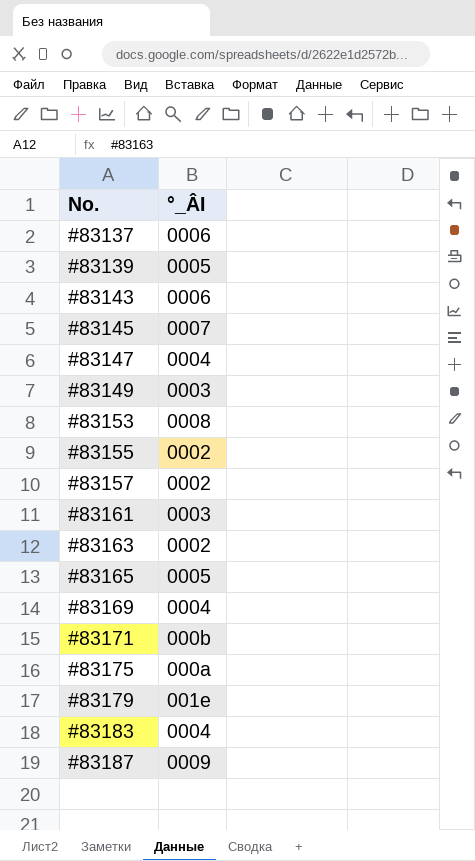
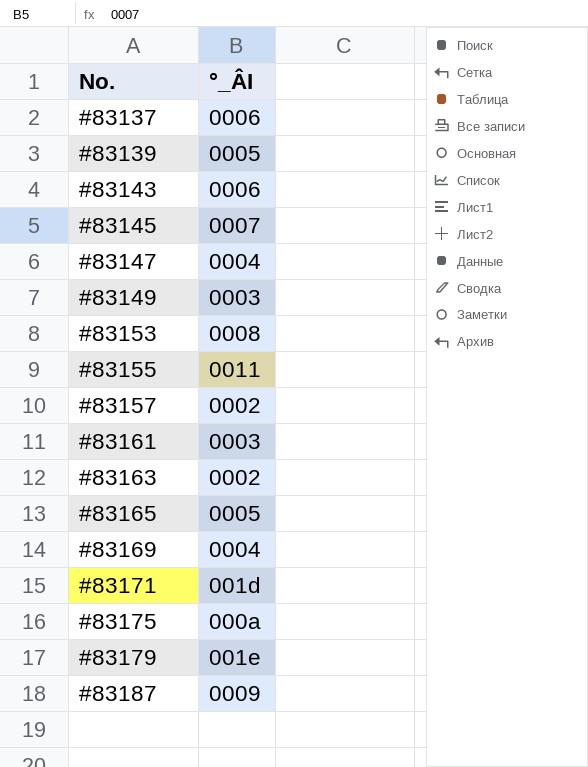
row #83183: 0004 -> none
#83155 | °_ÂI: 0002 -> 0011
#83171 | °_ÂI: 000b -> 001d

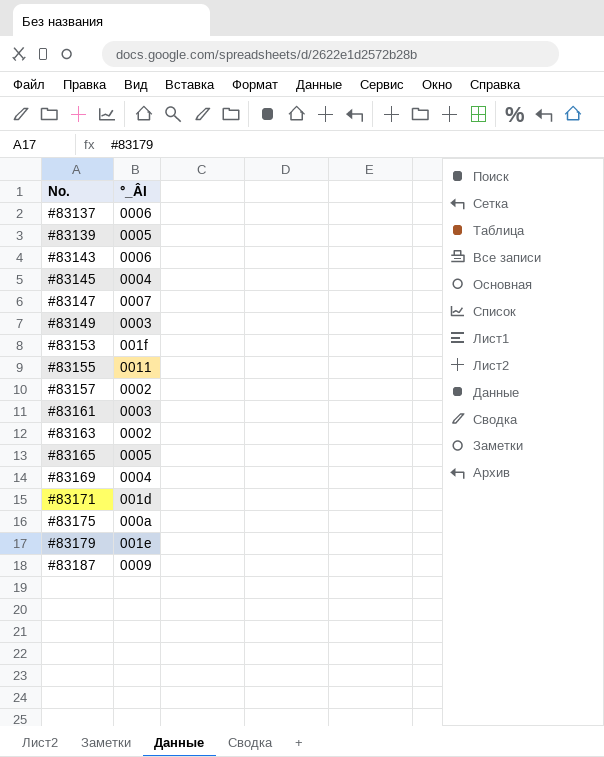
#83145 | °_ÂI: 0007 -> 0004
#83147 | °_ÂI: 0004 -> 0007
#83153 | °_ÂI: 0008 -> 001f

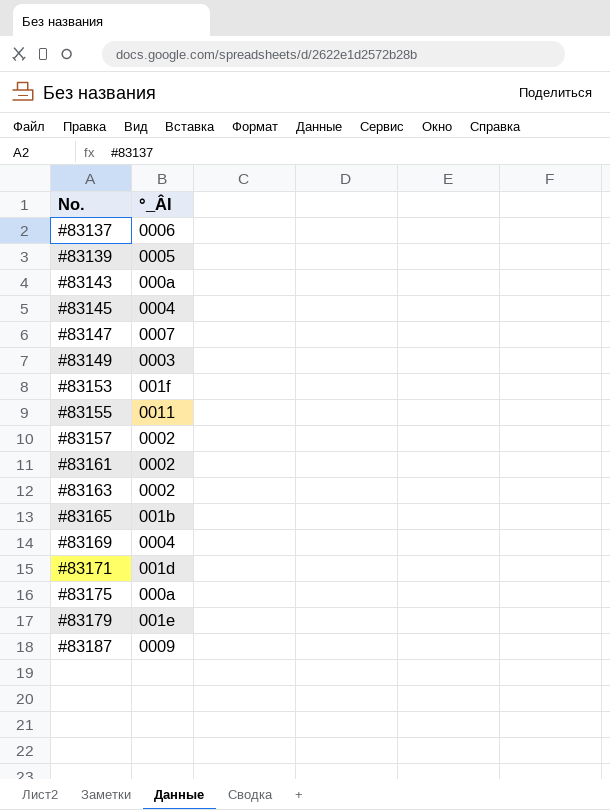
#83143 | °_ÂI: 0006 -> 000a
#83161 | °_ÂI: 0003 -> 0002
#83165 | °_ÂI: 0005 -> 001b

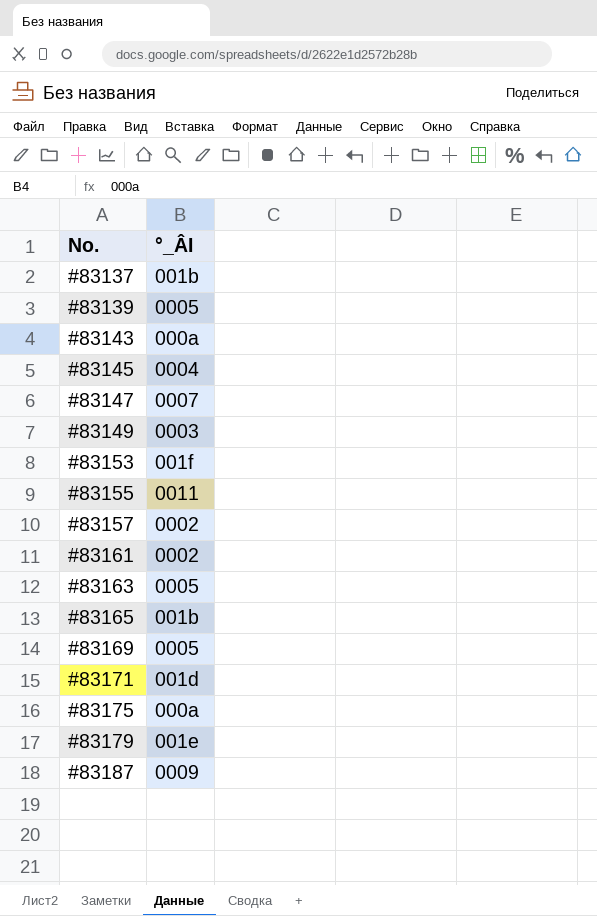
#83137 | °_ÂI: 0006 -> 001b
#83163 | °_ÂI: 0002 -> 0005
#83169 | °_ÂI: 0004 -> 0005

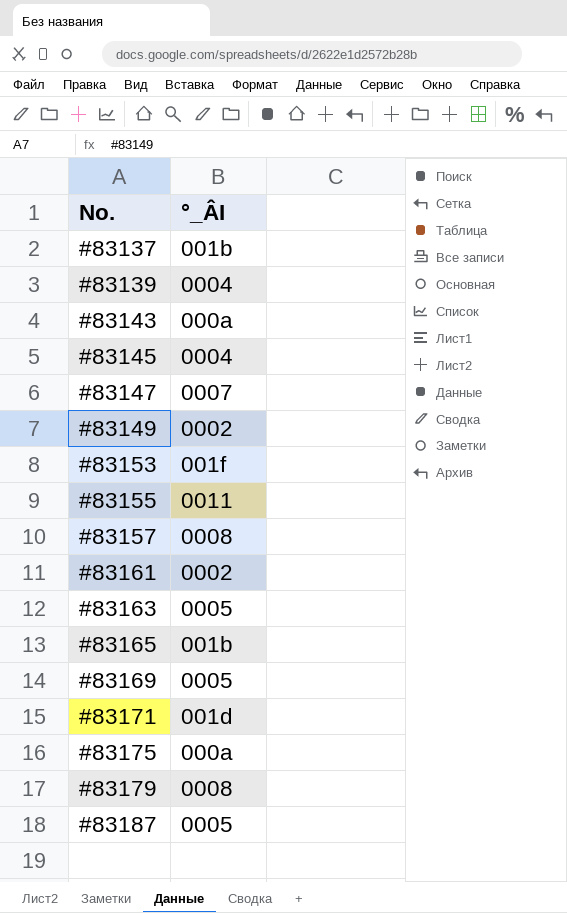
#83139 | °_ÂI: 0005 -> 0004
#83149 | °_ÂI: 0003 -> 0002
#83157 | °_ÂI: 0002 -> 0008
#83179 | °_ÂI: 001e -> 0008
#83187 | °_ÂI: 0009 -> 0005

